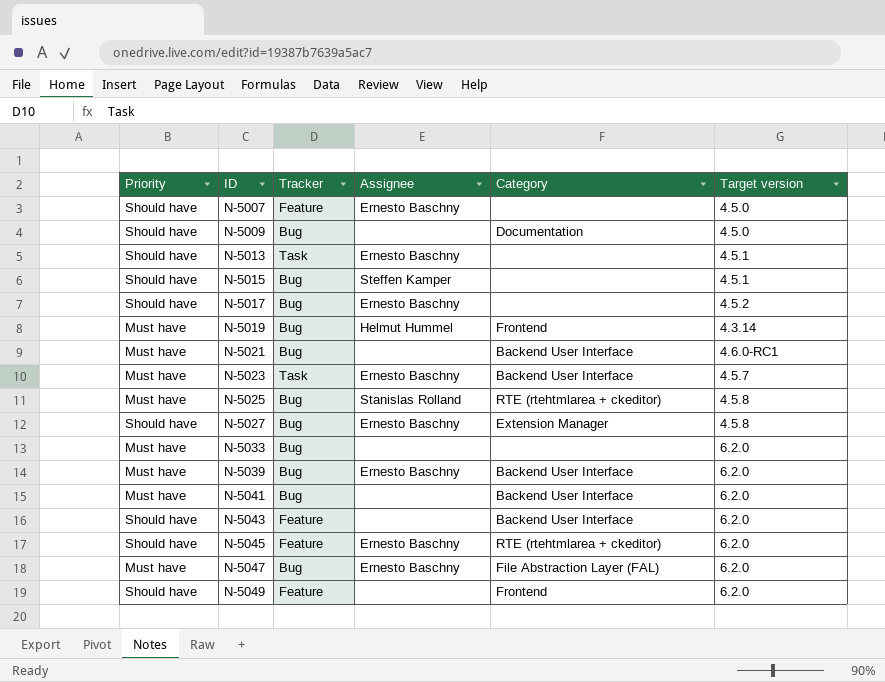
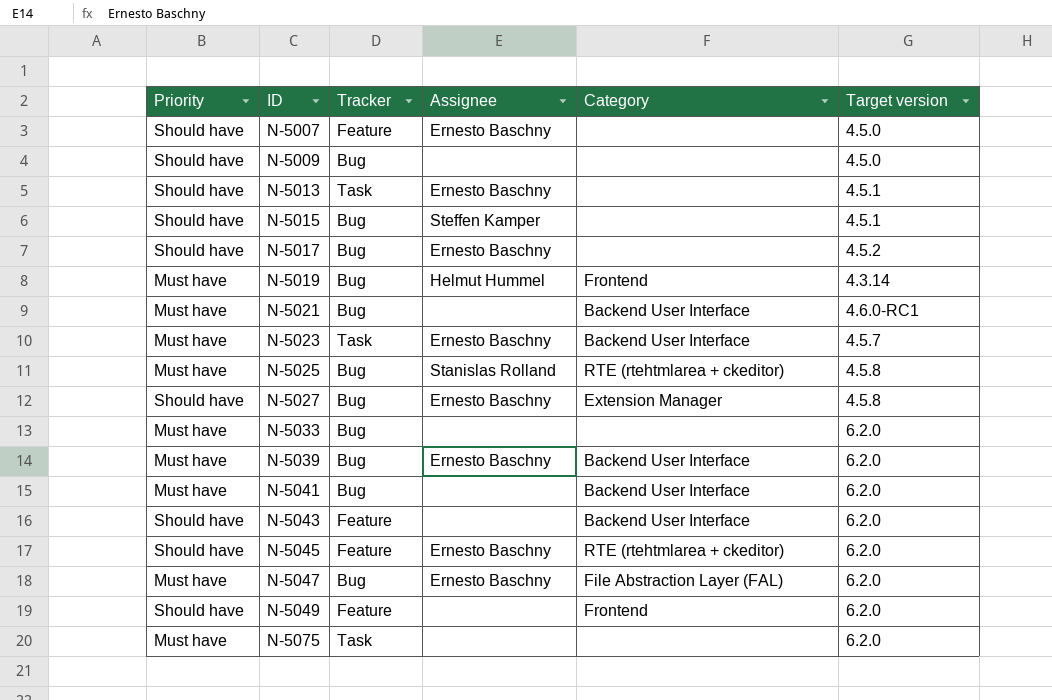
N-5009 | Category: Documentation -> none
row N-5075: none -> Must have | Task | none | none | 6.2.0

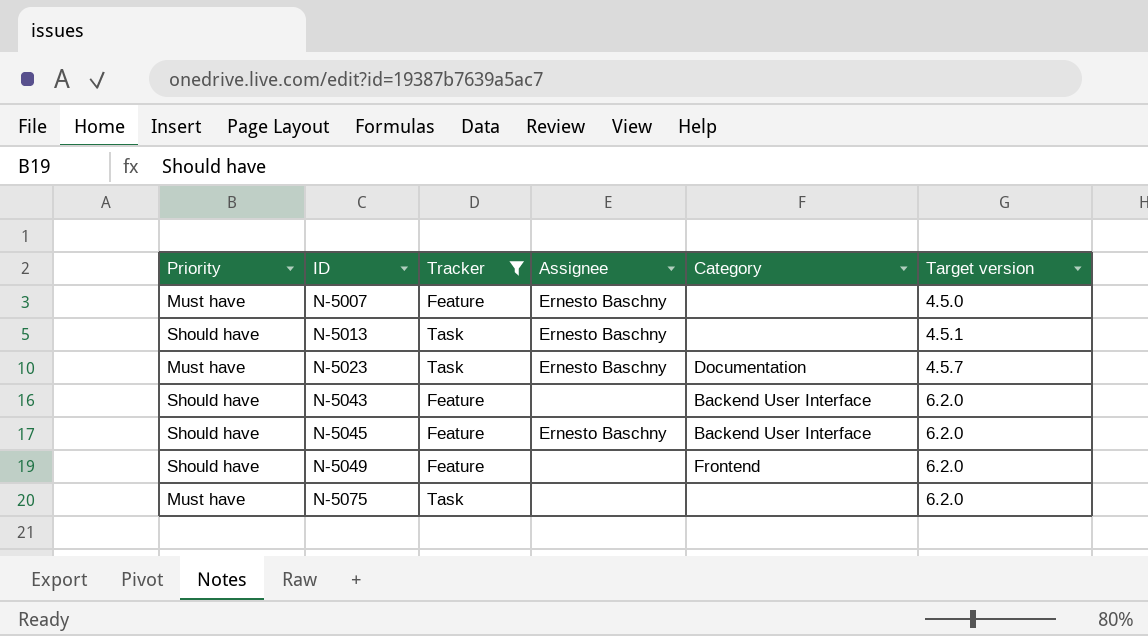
filter: none -> Tracker != Bug
N-5007 | Priority: Should have -> Must have
N-5023 | Category: Backend User Interface -> Documentation
N-5045 | Category: RTE (rtehtmlarea + ckeditor) -> Backend User Interface

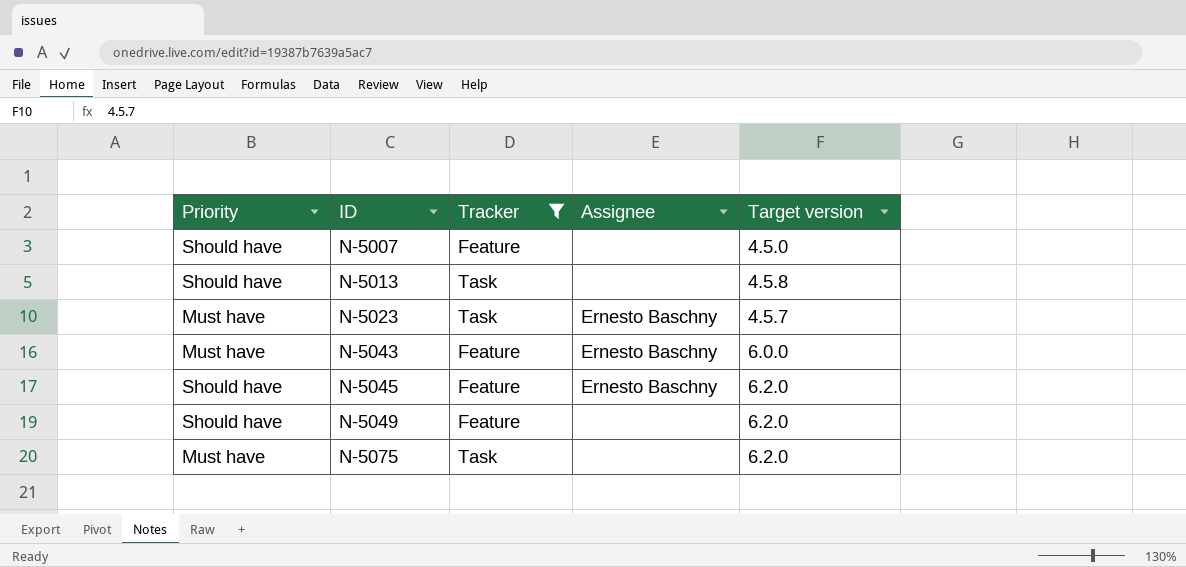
column Category | position: 5 -> none
N-5007 | Priority: Must have -> Should have
N-5007 | Assignee: Ernesto Baschny -> none
N-5013 | Assignee: Ernesto Baschny -> none
N-5013 | Target version: 4.5.1 -> 4.5.8
N-5043 | Priority: Should have -> Must have
N-5043 | Assignee: none -> Ernesto Baschny
N-5043 | Target version: 6.2.0 -> 6.0.0

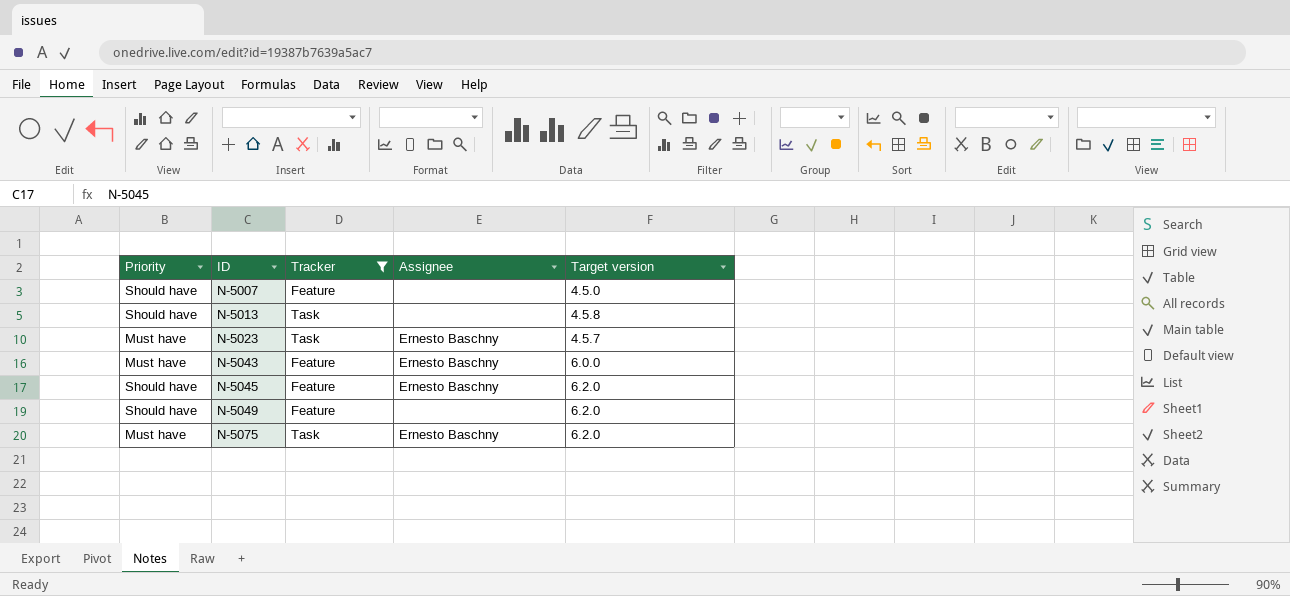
N-5075 | Assignee: none -> Ernesto Baschny

